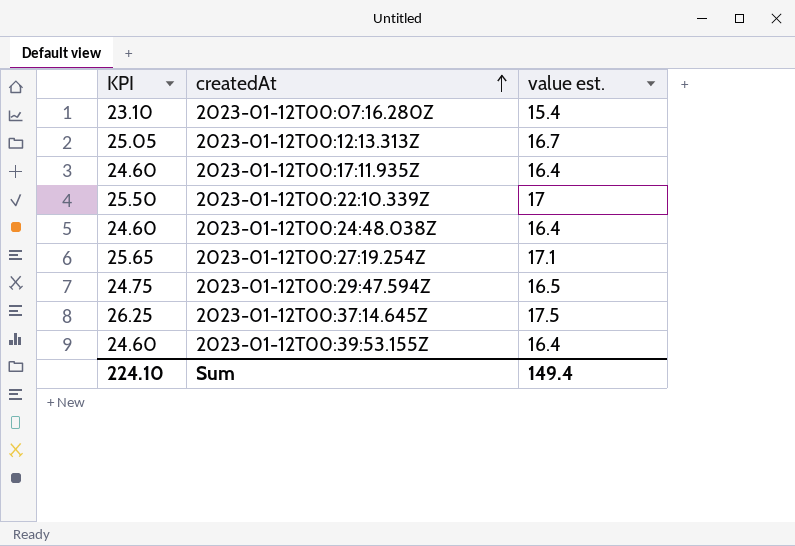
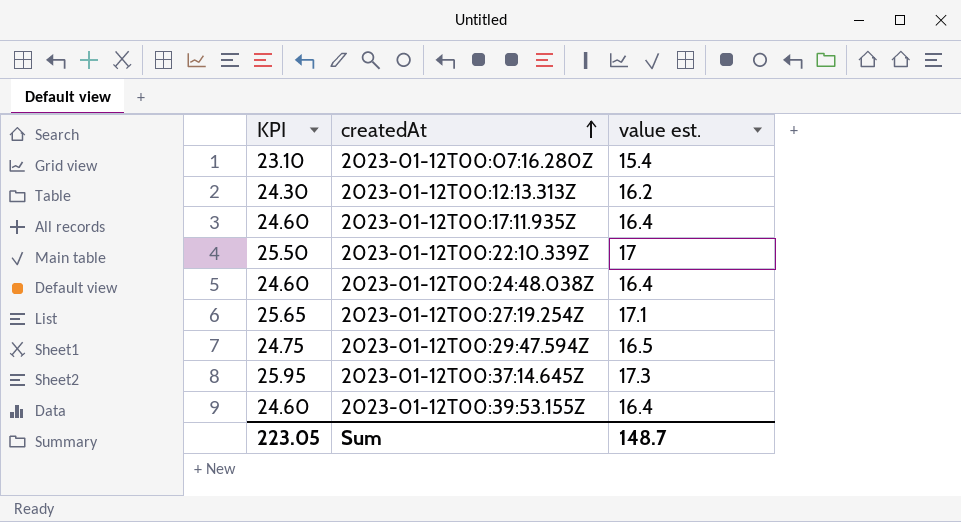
2023-01-12T00:12:13.313Z | KPI: 25.05 -> 24.30
2023-01-12T00:12:13.313Z | value est.: 16.7 -> 16.2
2023-01-12T00:37:14.645Z | KPI: 26.25 -> 25.95
2023-01-12T00:37:14.645Z | value est.: 17.5 -> 17.3
Sum | KPI: 224.10 -> 223.05
Sum | value est.: 149.4 -> 148.7

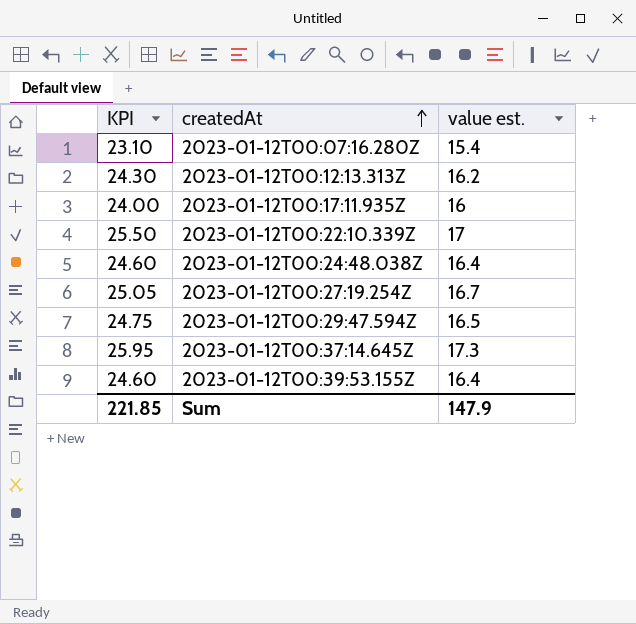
2023-01-12T00:17:11.935Z | KPI: 24.60 -> 24.00
2023-01-12T00:17:11.935Z | value est.: 16.4 -> 16
2023-01-12T00:27:19.254Z | KPI: 25.65 -> 25.05
2023-01-12T00:27:19.254Z | value est.: 17.1 -> 16.7
Sum | KPI: 223.05 -> 221.85
Sum | value est.: 148.7 -> 147.9

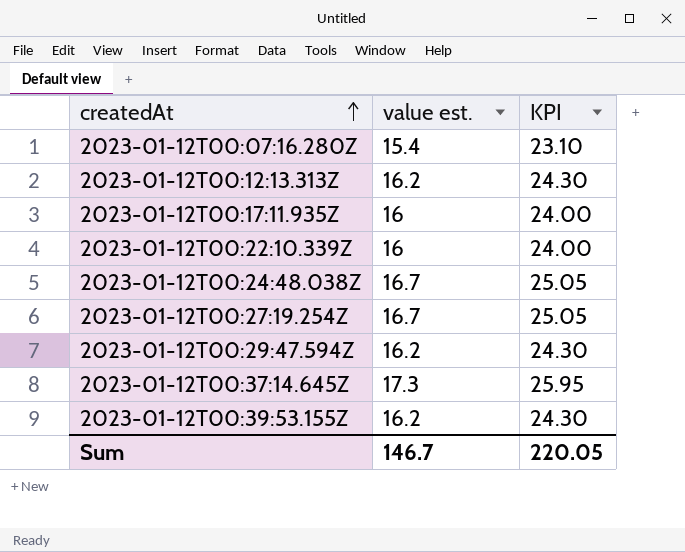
column KPI | position: 1 -> 3
2023-01-12T00:22:10.339Z | value est.: 17 -> 16
2023-01-12T00:22:10.339Z | KPI: 25.50 -> 24.00
2023-01-12T00:24:48.038Z | value est.: 16.4 -> 16.7
2023-01-12T00:24:48.038Z | KPI: 24.60 -> 25.05
2023-01-12T00:29:47.594Z | value est.: 16.5 -> 16.2
2023-01-12T00:29:47.594Z | KPI: 24.75 -> 24.30
2023-01-12T00:39:53.155Z | value est.: 16.4 -> 16.2
2023-01-12T00:39:53.155Z | KPI: 24.60 -> 24.30
Sum | value est.: 147.9 -> 146.7
Sum | KPI: 221.85 -> 220.05

